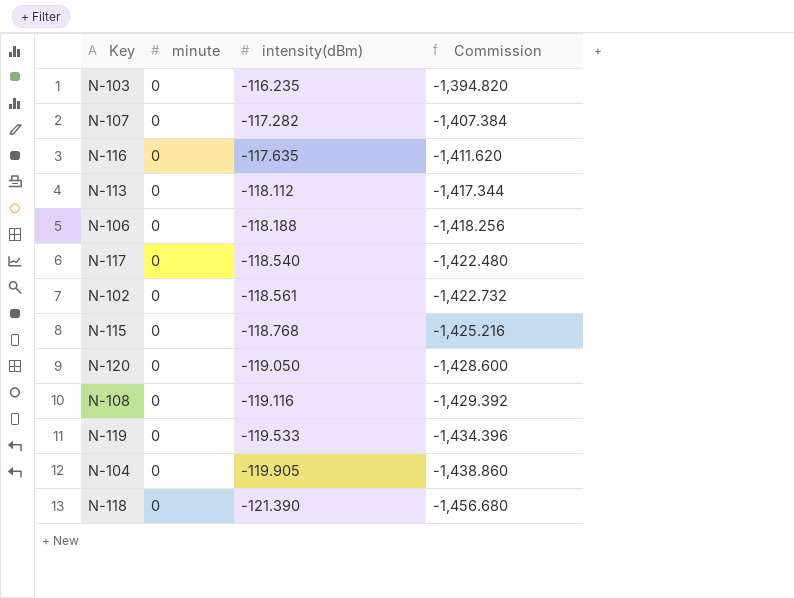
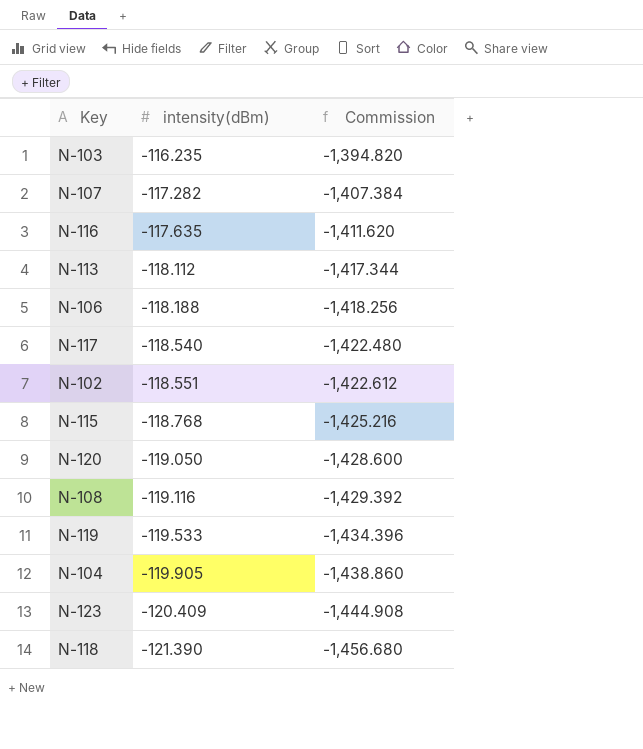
column minute | position: 2 -> none
N-102 | intensity(dBm): -118.561 -> -118.551
N-102 | Commission: -1,422.732 -> -1,422.612
row N-123: none -> -120.409 | -1,444.908

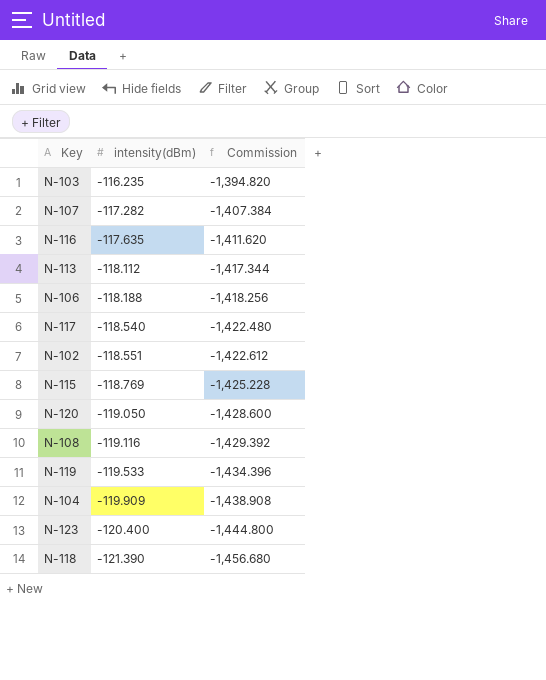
N-115 | intensity(dBm): -118.768 -> -118.769
N-115 | Commission: -1,425.216 -> -1,425.228
N-104 | intensity(dBm): -119.905 -> -119.909
N-104 | Commission: -1,438.860 -> -1,438.908
N-123 | intensity(dBm): -120.409 -> -120.400
N-123 | Commission: -1,444.908 -> -1,444.800

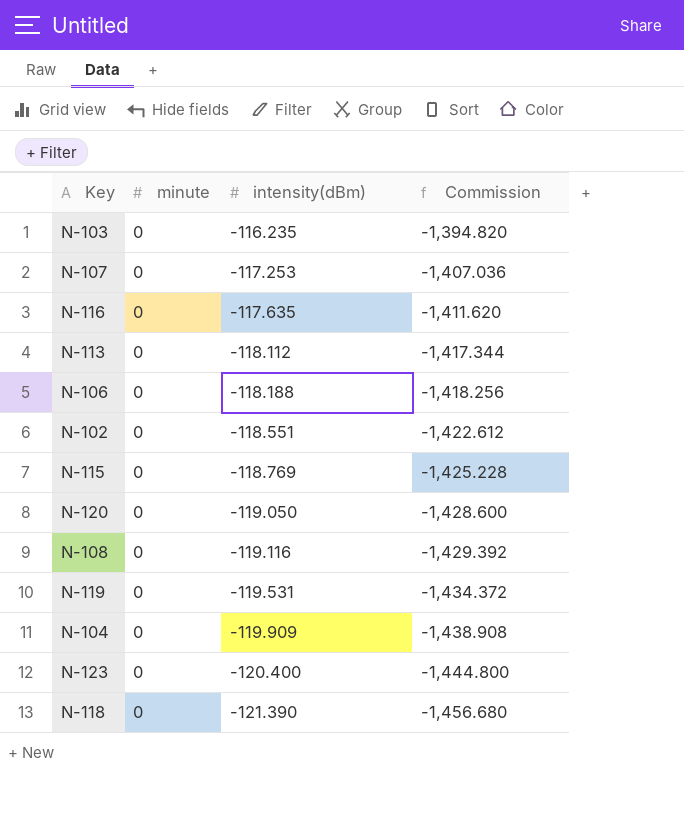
column minute | position: none -> 2
row N-117: -118.540 | -1,422.480 -> none
N-107 | intensity(dBm): -117.282 -> -117.253
N-107 | Commission: -1,407.384 -> -1,407.036
N-119 | intensity(dBm): -119.533 -> -119.531
N-119 | Commission: -1,434.396 -> -1,434.372

